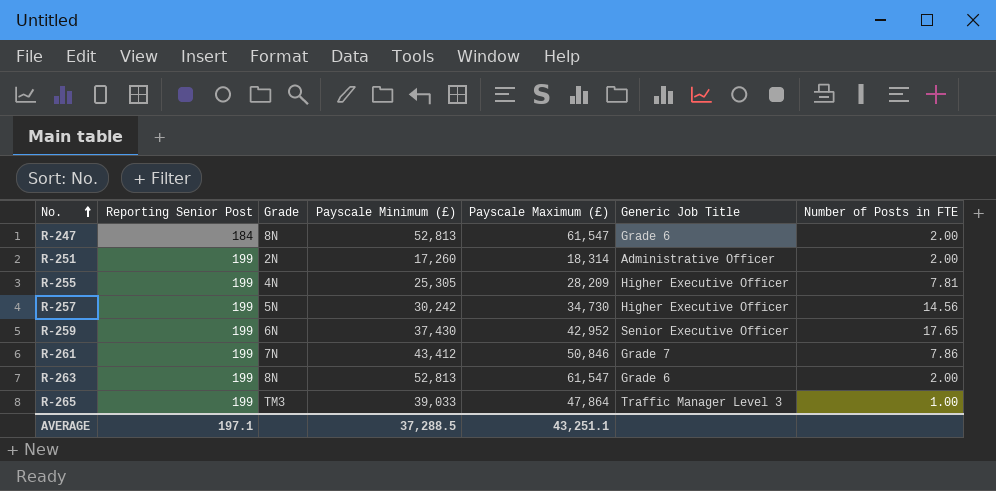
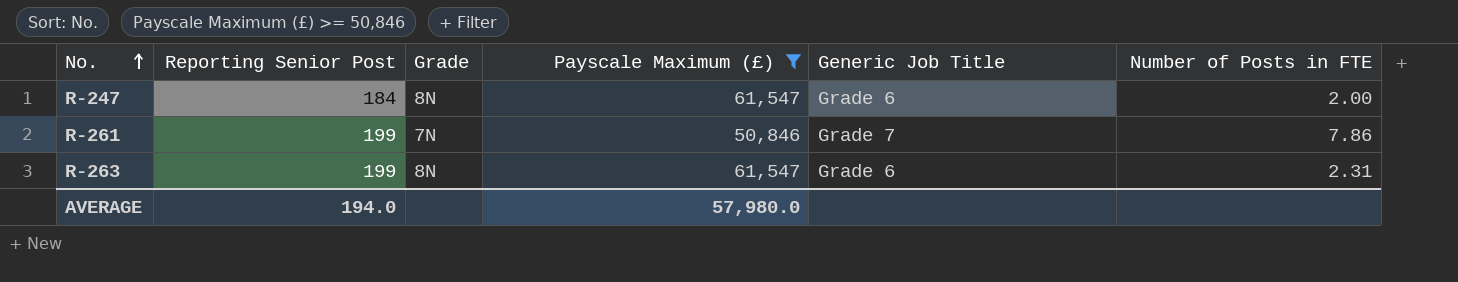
filter: none -> Payscale Maximum (£) >= 50,846
column Payscale Minimum (£) | position: 4 -> none
R-263 | Number of Posts in FTE: 2.00 -> 2.31
AVERAGE | Reporting Senior Post: 197.1 -> 194.0
AVERAGE | Payscale Maximum (£): 43,251.1 -> 57,980.0

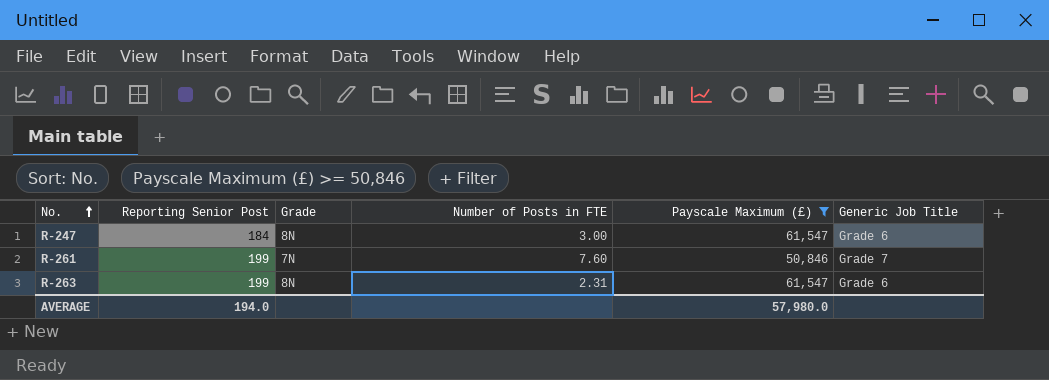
column Number of Posts in FTE | position: 6 -> 4
R-247 | Number of Posts in FTE: 2.00 -> 3.00
R-261 | Number of Posts in FTE: 7.86 -> 7.60

